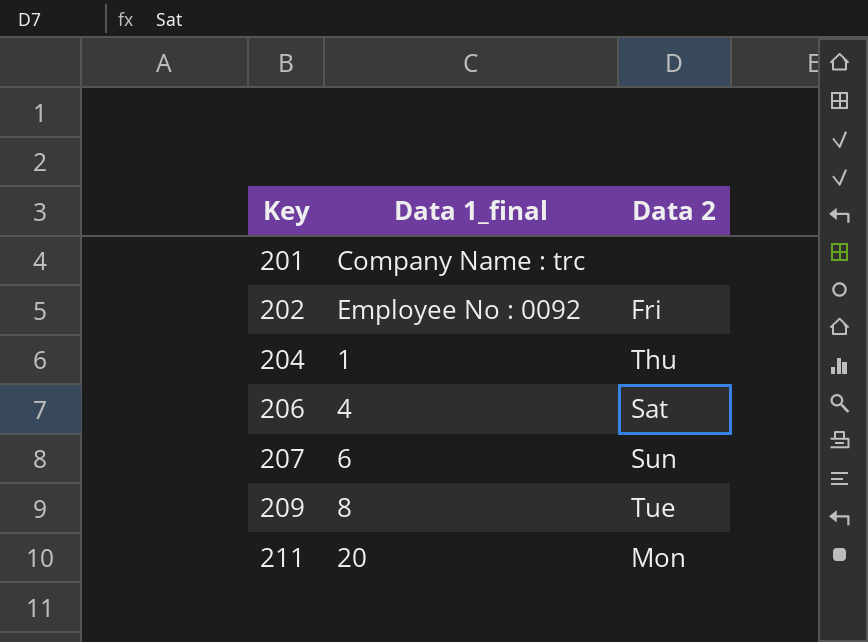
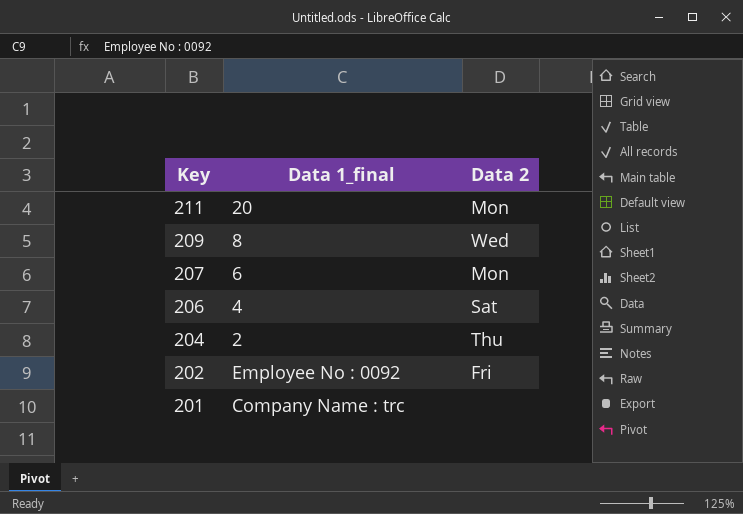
row order: Key ascending -> Key descending
209 | Data 2: Tue -> Wed
207 | Data 2: Sun -> Mon
204 | Data 1_final: 1 -> 2

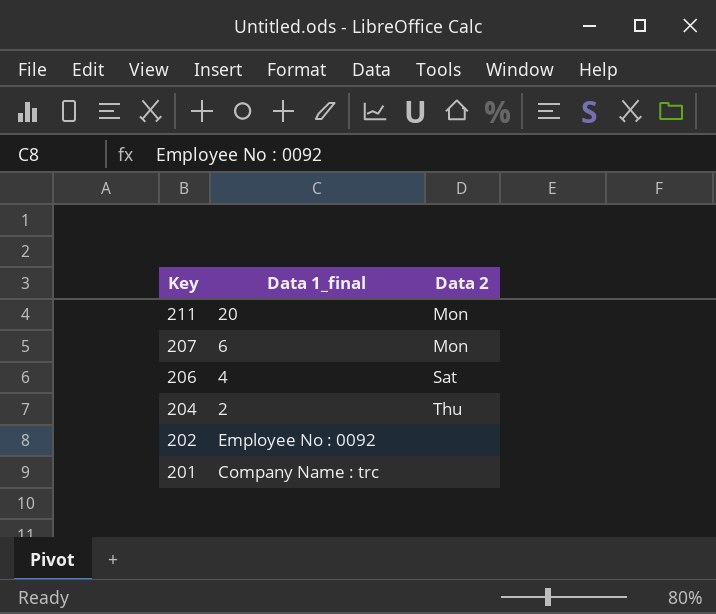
row 209: 8 | Wed -> none
202 | Data 2: Fri -> none

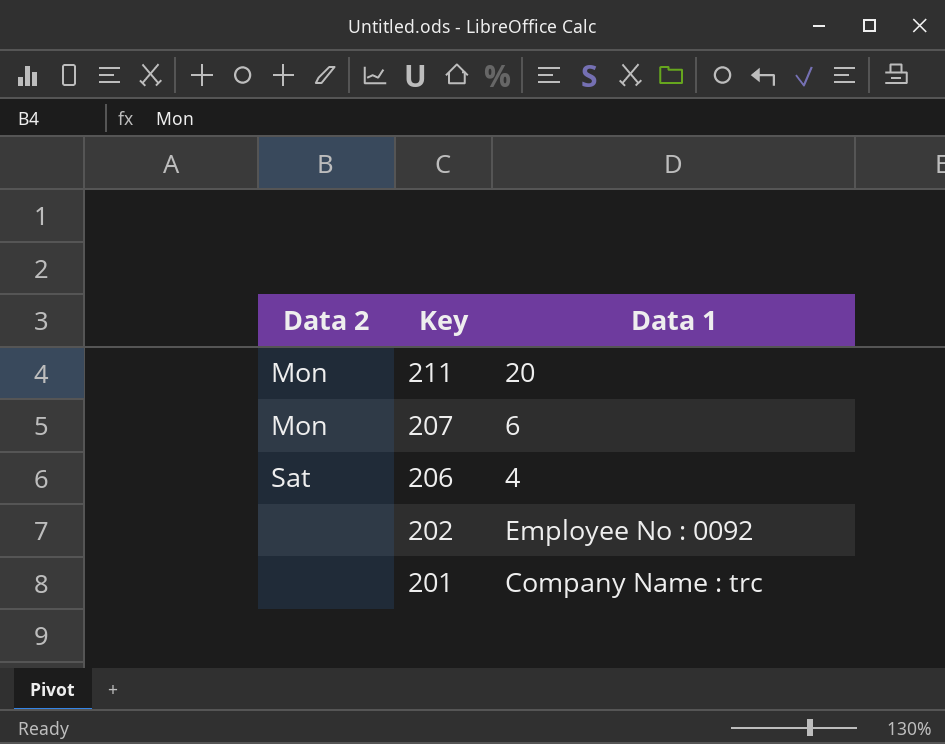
column Data 2 | position: 3 -> 1
column name: Data 1_final -> Data 1
row 204: 2 | Thu -> none

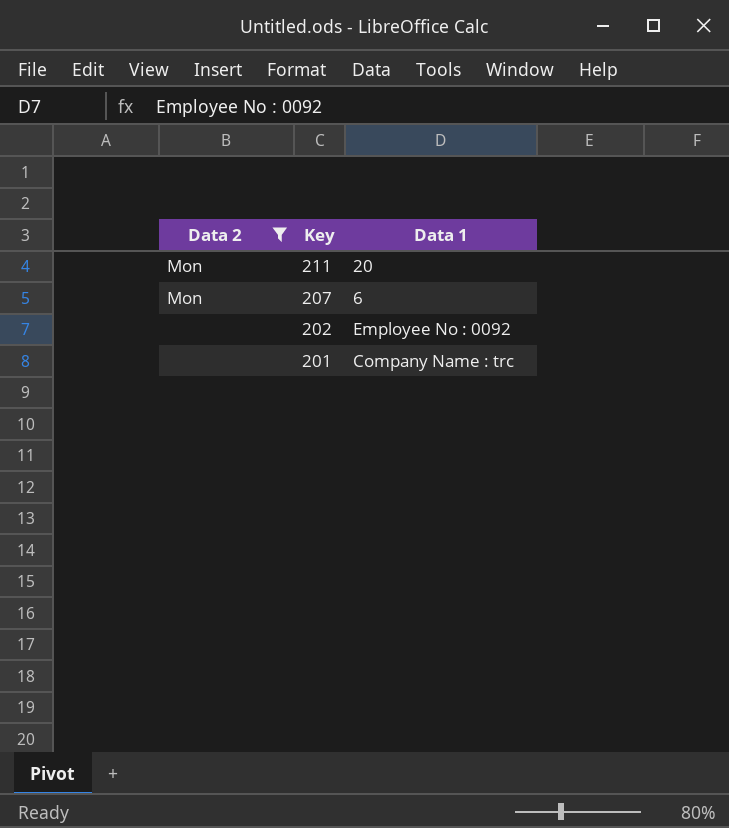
filter: none -> Data 2 != Sat

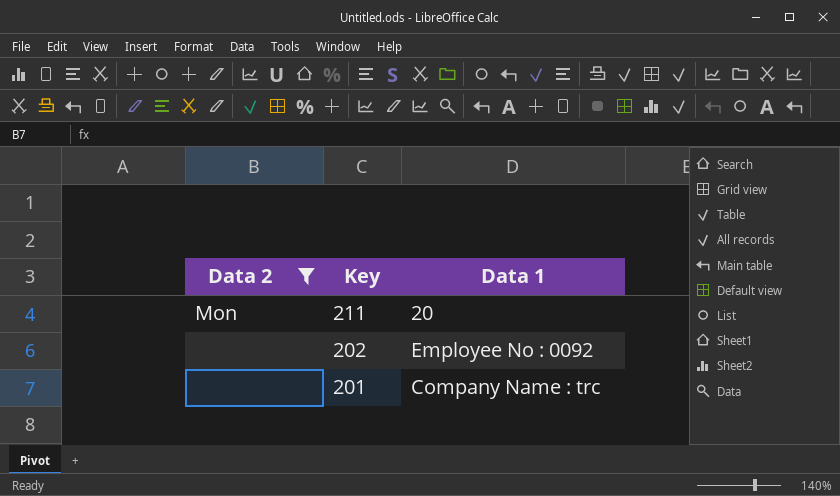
row 207: Mon | 6 -> none

